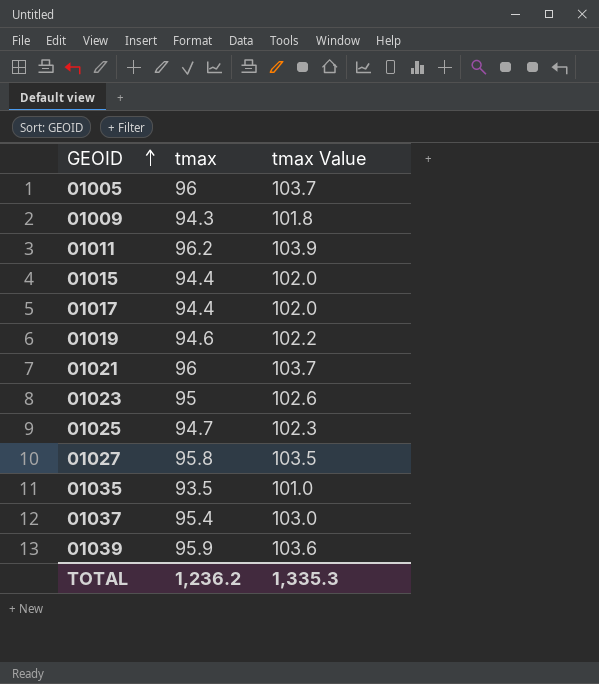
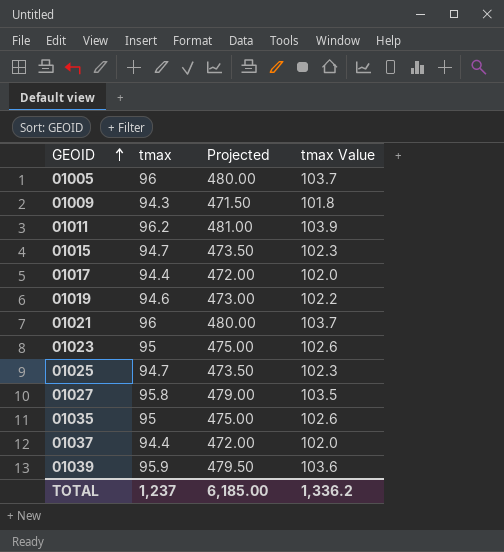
column Projected | formula: none -> [tmax] * 5
01015 | tmax: 94.4 -> 94.7
01015 | tmax Value: 102.0 -> 102.3
01035 | tmax: 93.5 -> 95
01035 | tmax Value: 101.0 -> 102.6
01037 | tmax: 95.4 -> 94.4
01037 | tmax Value: 103.0 -> 102.0
TOTAL | tmax: 1,236.2 -> 1,237
TOTAL | tmax Value: 1,335.3 -> 1,336.2

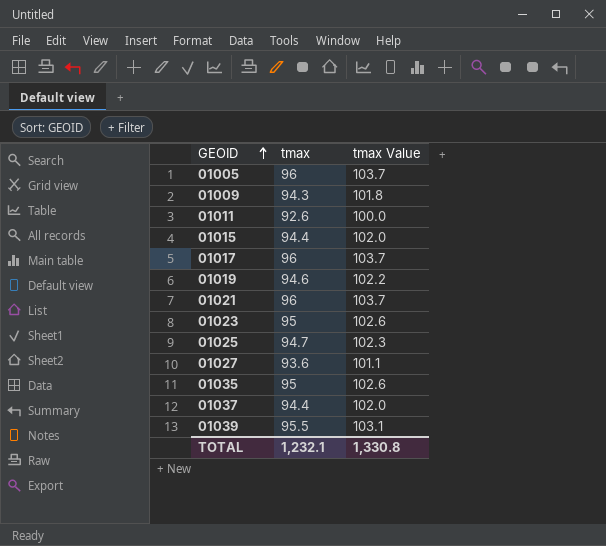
column Projected | formula: [tmax] * 5 -> none
01011 | tmax: 96.2 -> 92.6
01011 | tmax Value: 103.9 -> 100.0
01015 | tmax: 94.7 -> 94.4
01015 | tmax Value: 102.3 -> 102.0
01017 | tmax: 94.4 -> 96
01017 | tmax Value: 102.0 -> 103.7
01027 | tmax: 95.8 -> 93.6
01027 | tmax Value: 103.5 -> 101.1
01039 | tmax: 95.9 -> 95.5
01039 | tmax Value: 103.6 -> 103.1
TOTAL | tmax: 1,237 -> 1,232.1
TOTAL | tmax Value: 1,336.2 -> 1,330.8

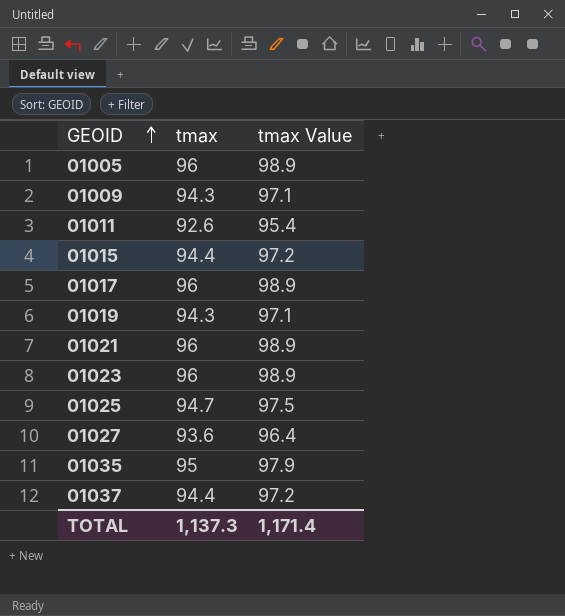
column tmax Value | formula: [tmax] * 1.08 -> [tmax] * 1.03
row 01039: 95.5 | 103.1 -> none
01019 | tmax: 94.6 -> 94.3
01023 | tmax: 95 -> 96
TOTAL | tmax: 1,232.1 -> 1,137.3
TOTAL | tmax Value: 1,330.8 -> 1,171.4

